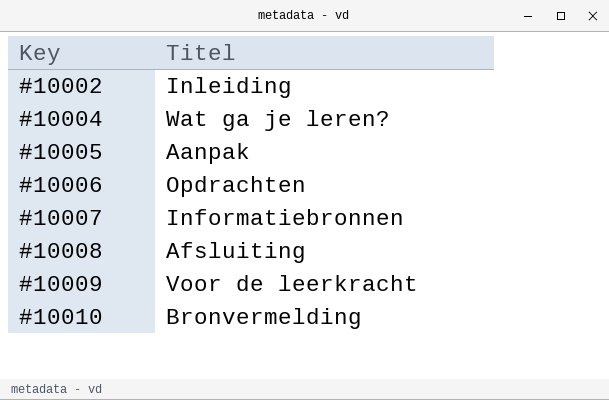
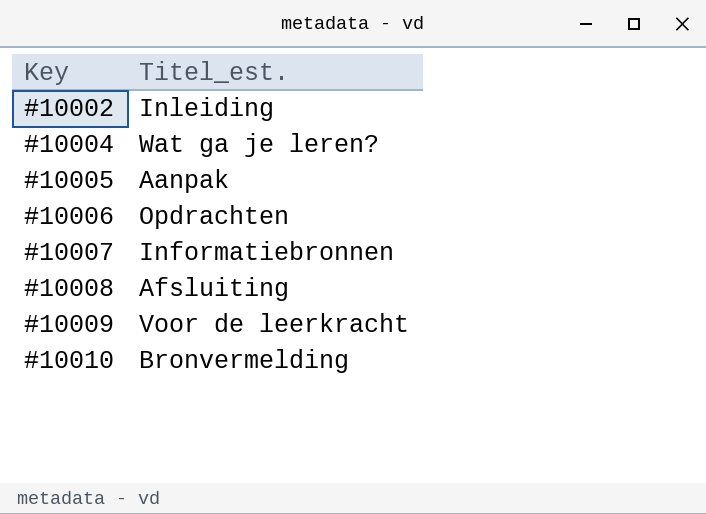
column name: Titel -> Titel_est.

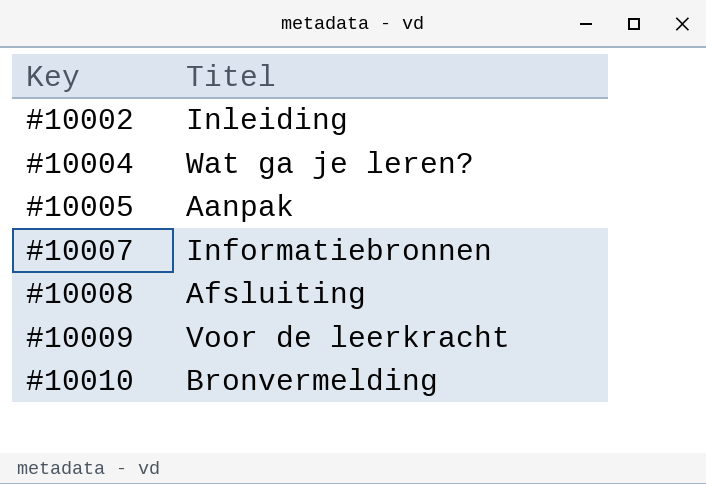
column name: Titel_est. -> Titel
row #10006: Opdrachten -> none

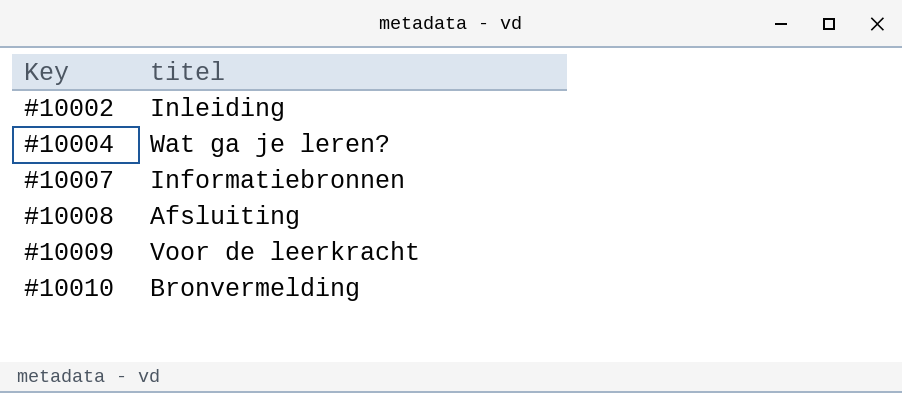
column name: Titel -> titel
row #10005: Aanpak -> none

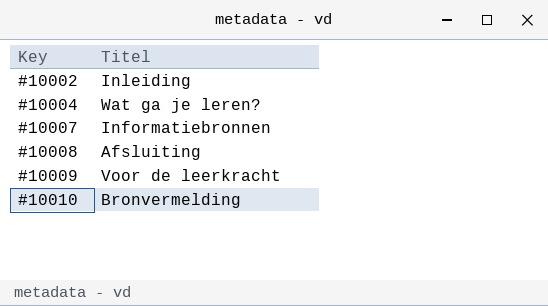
column name: titel -> Titel

